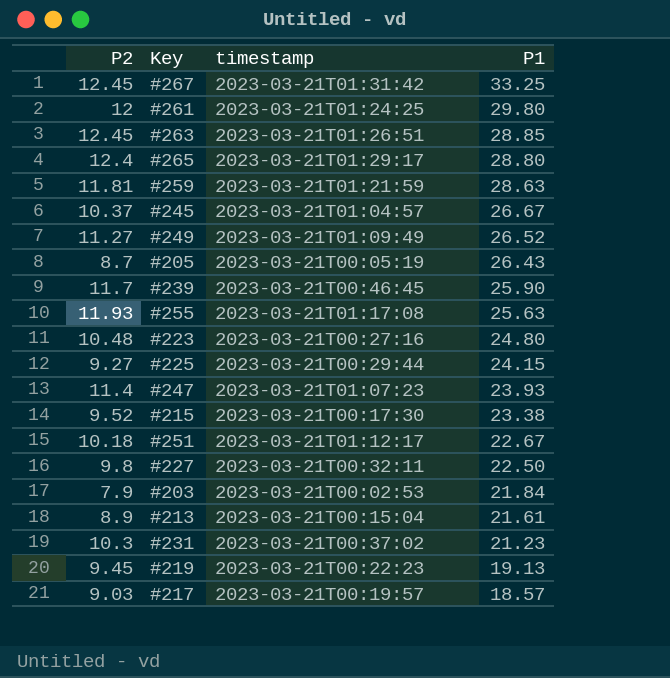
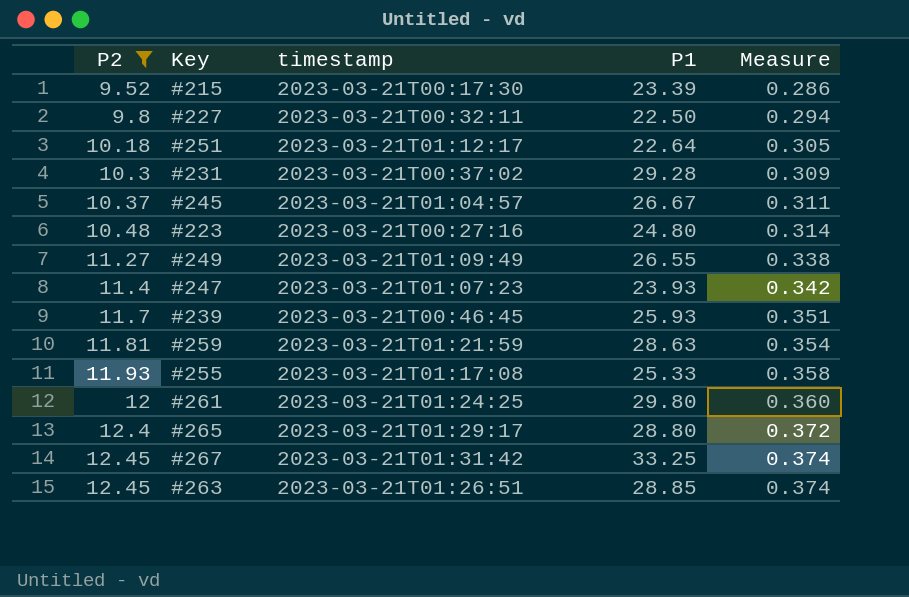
filter: none -> P2 >= 9.52
row order: P1 descending -> P2 ascending
column Measure | formula: none -> [P2] * 0.03
#215 | P1: 23.38 -> 23.39
#251 | P1: 22.67 -> 22.64
#231 | P1: 21.23 -> 29.28
#249 | P1: 26.52 -> 26.55
#239 | P1: 25.90 -> 25.93
#255 | P1: 25.63 -> 25.33

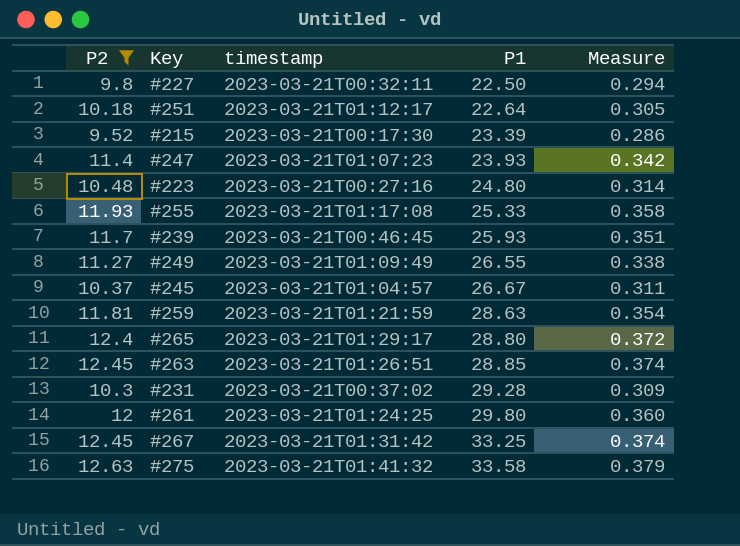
row order: P2 ascending -> P1 ascending
row #275: none -> 12.63 | 2023-03-21T01:41:32 | 33.58 | 0.379

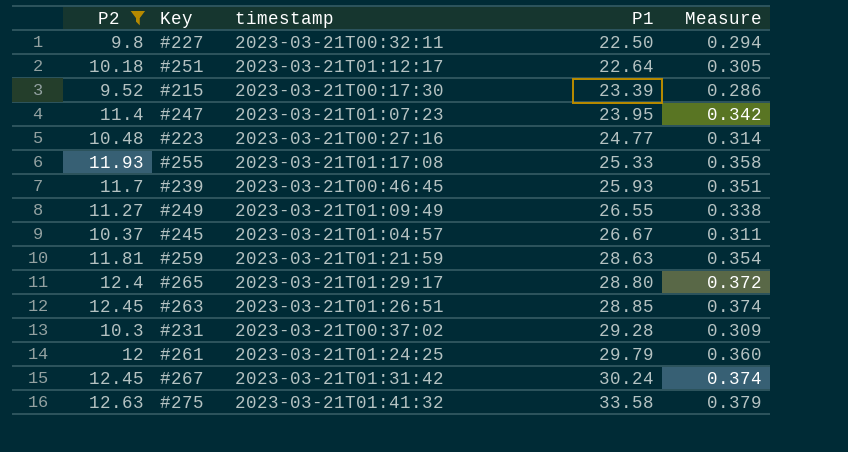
#247 | P1: 23.93 -> 23.95
#223 | P1: 24.80 -> 24.77
#261 | P1: 29.80 -> 29.79
#267 | P1: 33.25 -> 30.24

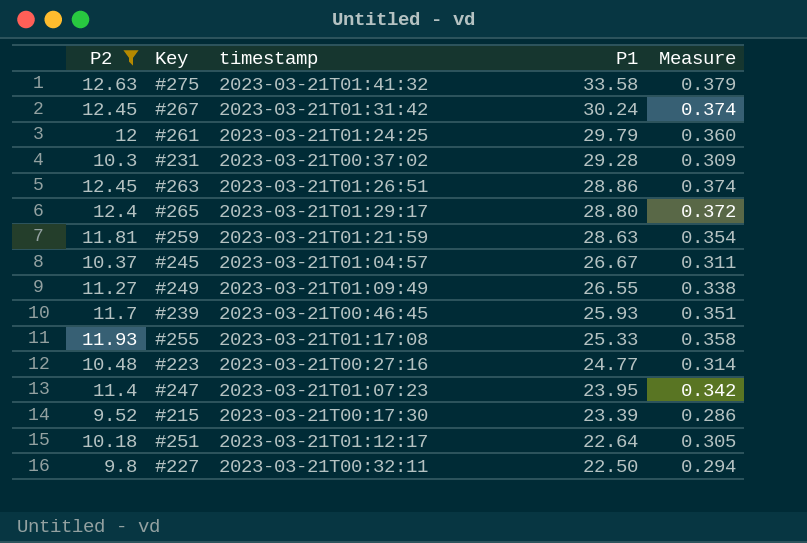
row order: P1 ascending -> P1 descending
#263 | P1: 28.85 -> 28.86

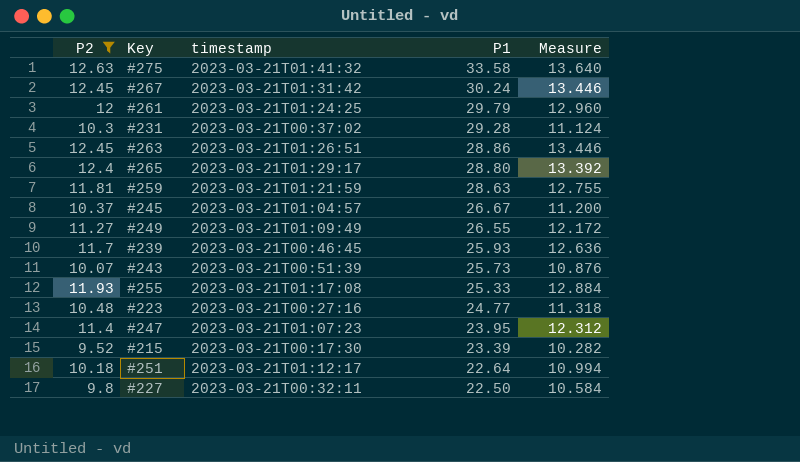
column Measure | formula: [P2] * 0.03 -> [P2] * 1.08
row #243: none -> 10.07 | 2023-03-21T00:51:39 | 25.73 | 10.876

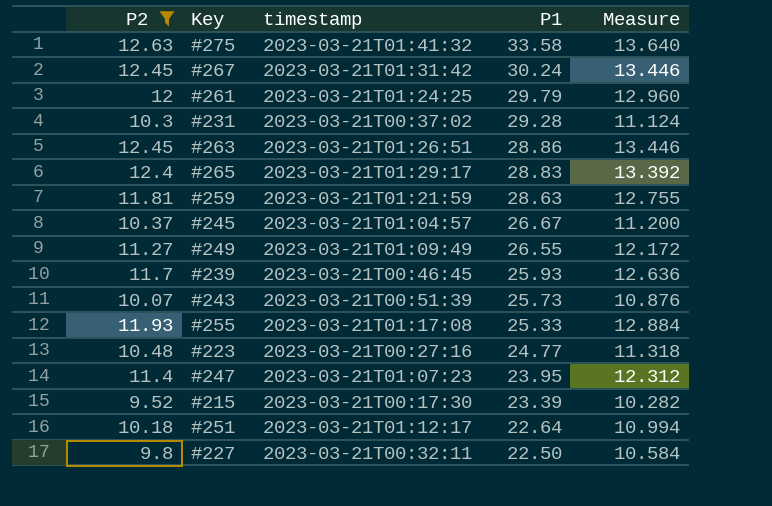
#265 | P1: 28.80 -> 28.83

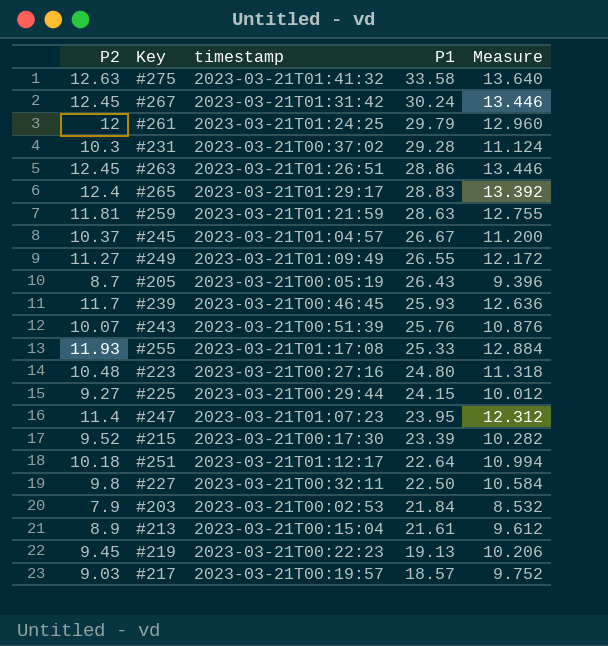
filter: P2 >= 9.52 -> none
#243 | P1: 25.73 -> 25.76
#223 | P1: 24.77 -> 24.80

